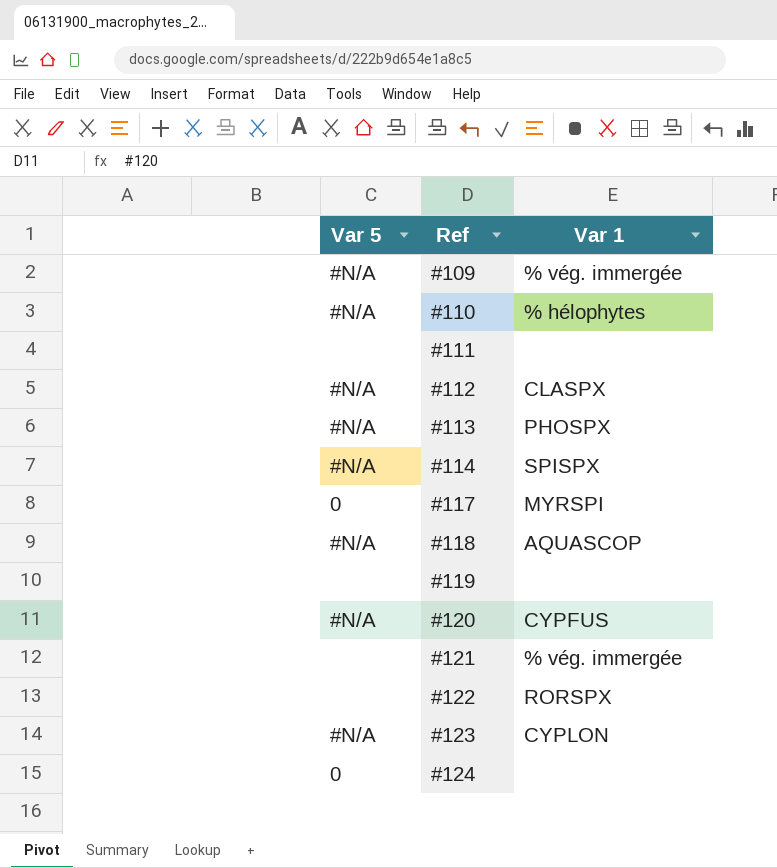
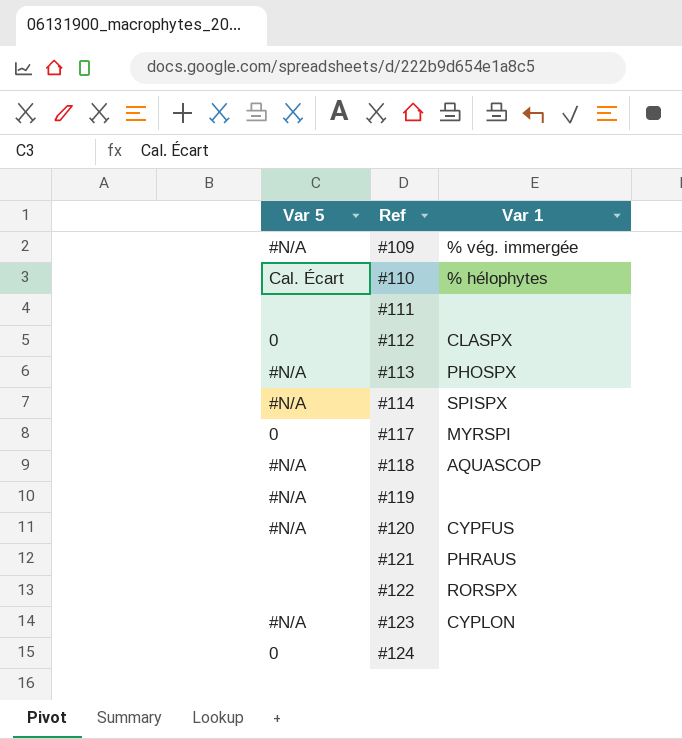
#110 | Var 5: #N/A -> Cal. Écart
#112 | Var 5: #N/A -> 0
#119 | Var 5: none -> #N/A
#121 | Var 1: % vég. immergée -> PHRAUS

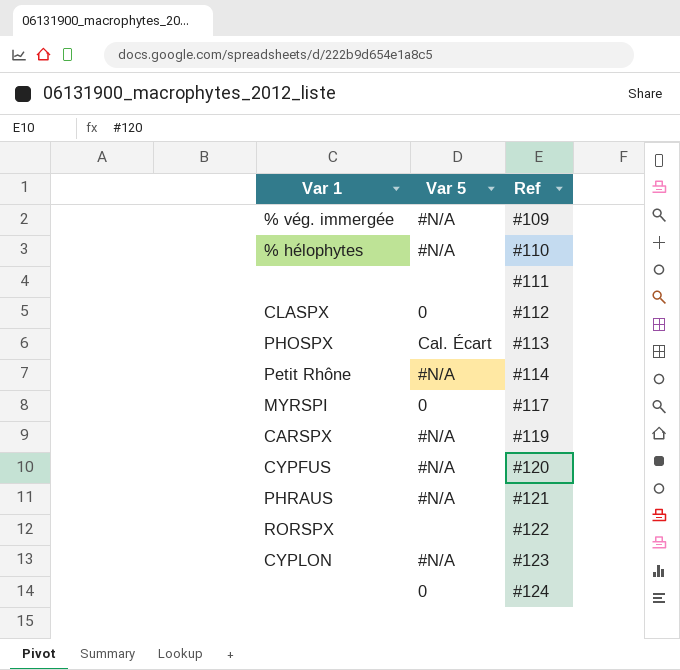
column Var 1 | position: 3 -> 1
row #118: #N/A | AQUASCOP -> none
#110 | Var 5: Cal. Écart -> #N/A
#113 | Var 5: #N/A -> Cal. Écart
#114 | Var 1: SPISPX -> Petit Rhône
#119 | Var 1: none -> CARSPX
#121 | Var 5: none -> #N/A

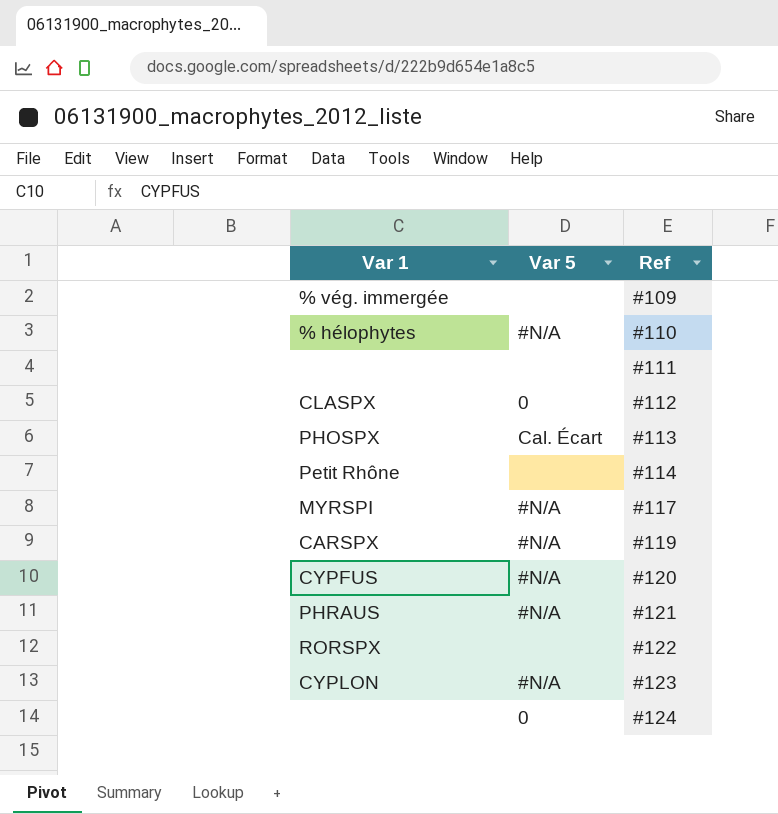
#109 | Var 5: #N/A -> none
#114 | Var 5: #N/A -> none
#117 | Var 5: 0 -> #N/A

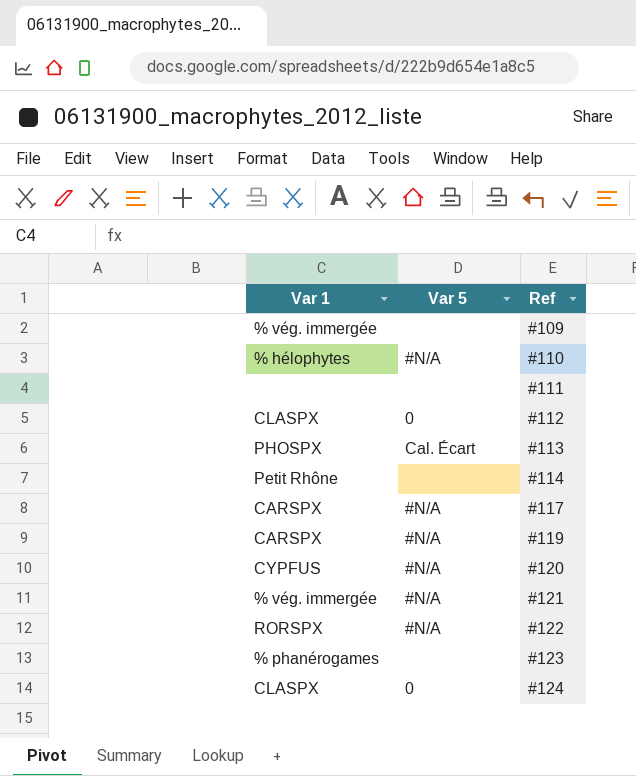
#117 | Var 1: MYRSPI -> CARSPX
#121 | Var 1: PHRAUS -> % vég. immergée
#122 | Var 5: none -> #N/A
#123 | Var 1: CYPLON -> % phanérogames
#123 | Var 5: #N/A -> none
#124 | Var 1: none -> CLASPX

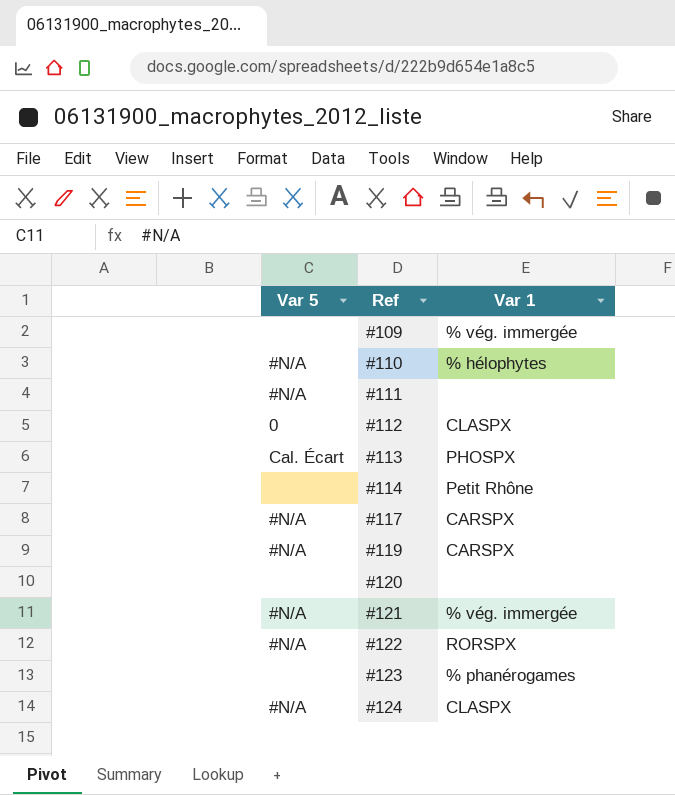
column Var 1 | position: 1 -> 3
#111 | Var 5: none -> #N/A
#120 | Var 5: #N/A -> none
#120 | Var 1: CYPFUS -> none
#124 | Var 5: 0 -> #N/A

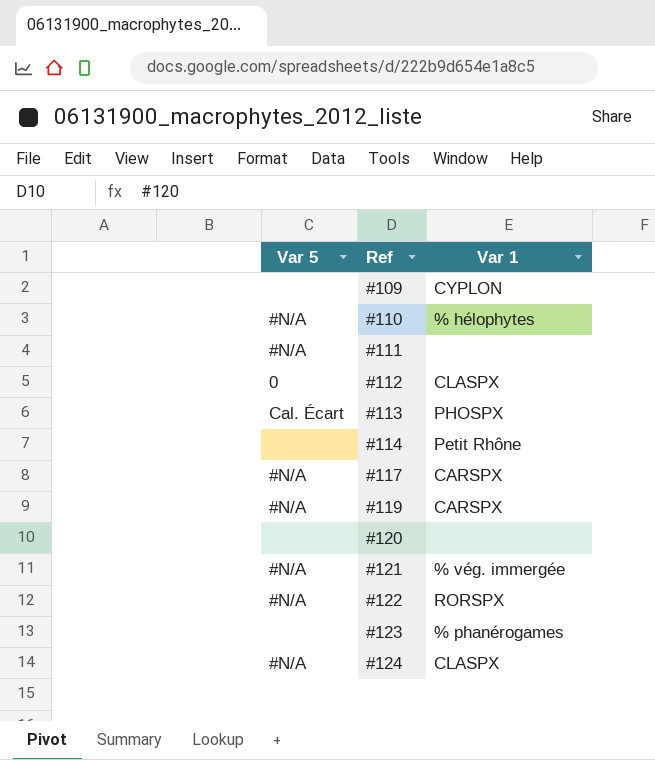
#109 | Var 1: % vég. immergée -> CYPLON

